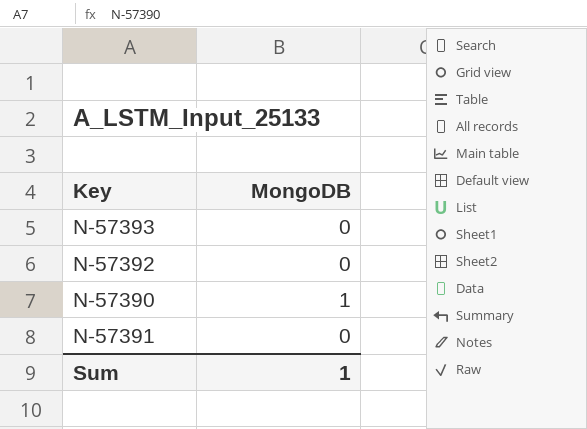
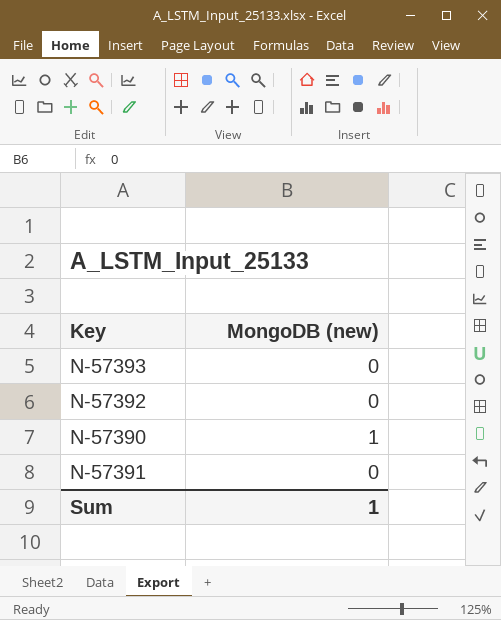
column name: MongoDB -> MongoDB (new)

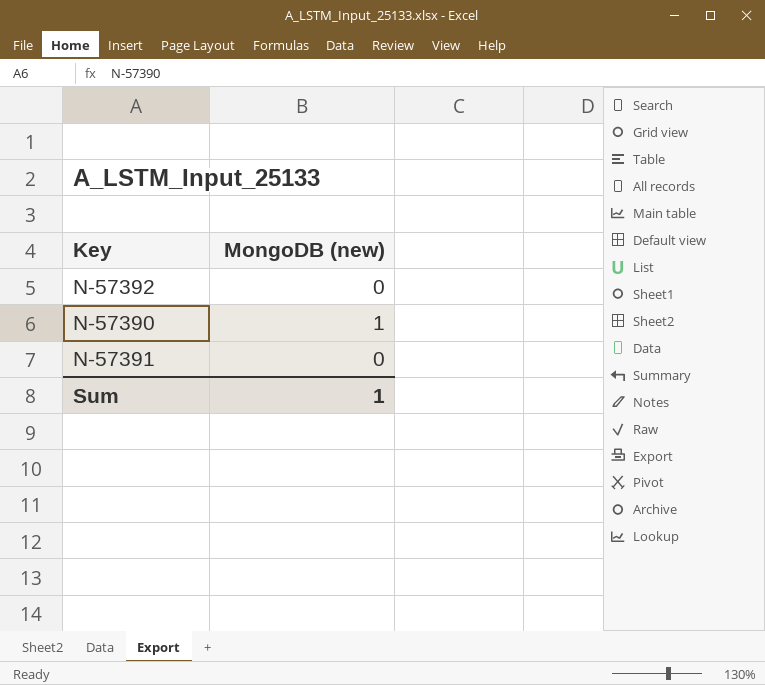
row N-57393: 0 -> none

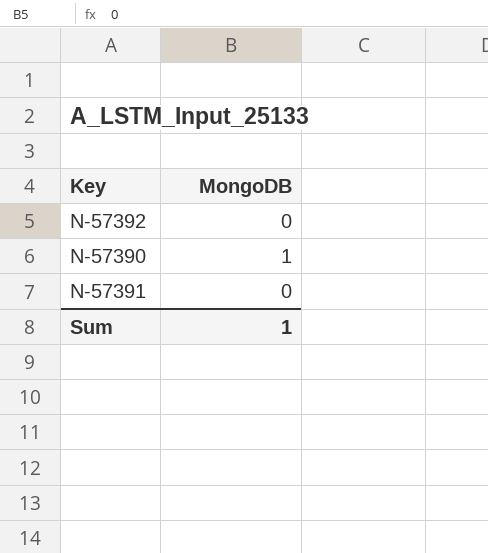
column name: MongoDB (new) -> MongoDB

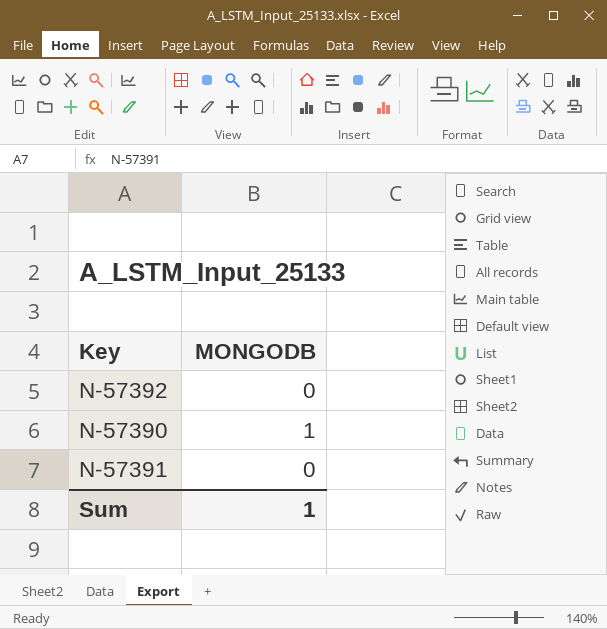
column name: MongoDB -> MONGODB

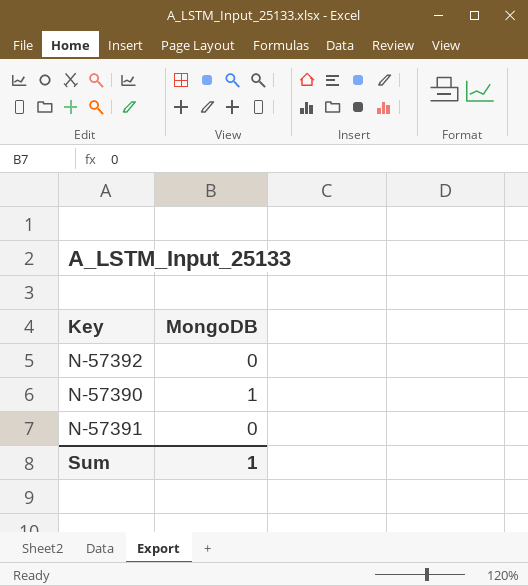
column name: MONGODB -> MongoDB

